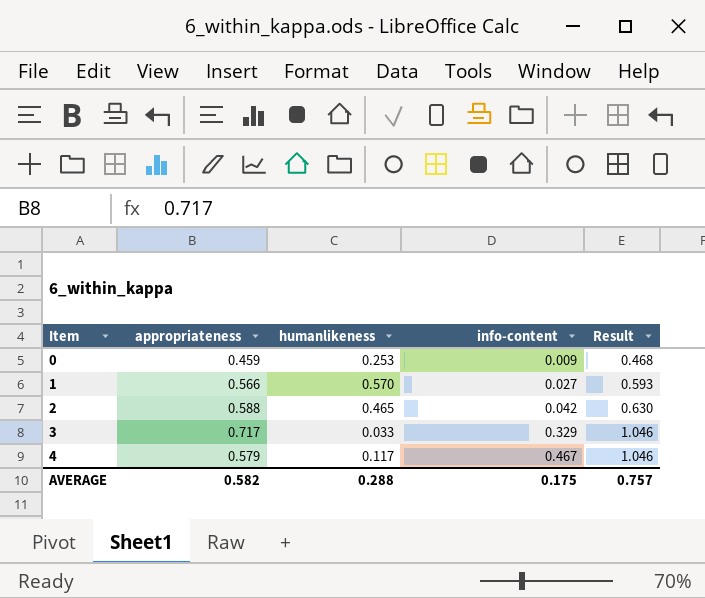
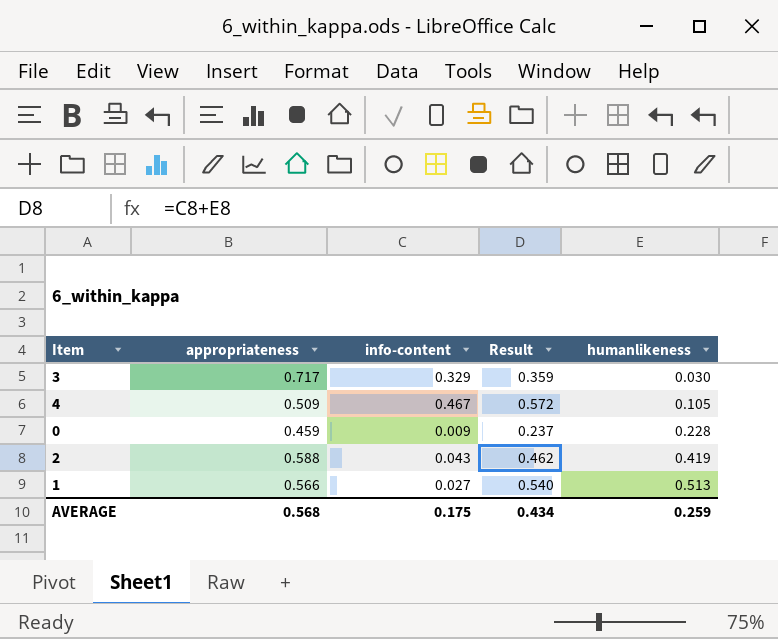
row order: Item ascending -> humanlikeness ascending
column Result | formula: [appropriateness] + [info-content] -> [info-content] + [humanlikeness]
column humanlikeness | position: 3 -> 5
3 | humanlikeness: 0.033 -> 0.030
4 | appropriateness: 0.579 -> 0.509
4 | humanlikeness: 0.117 -> 0.105
0 | humanlikeness: 0.253 -> 0.228
2 | info-content: 0.042 -> 0.043
2 | humanlikeness: 0.465 -> 0.419
1 | humanlikeness: 0.570 -> 0.513
AVERAGE | appropriateness: 0.582 -> 0.568
AVERAGE | Result: 0.757 -> 0.434
AVERAGE | humanlikeness: 0.288 -> 0.259

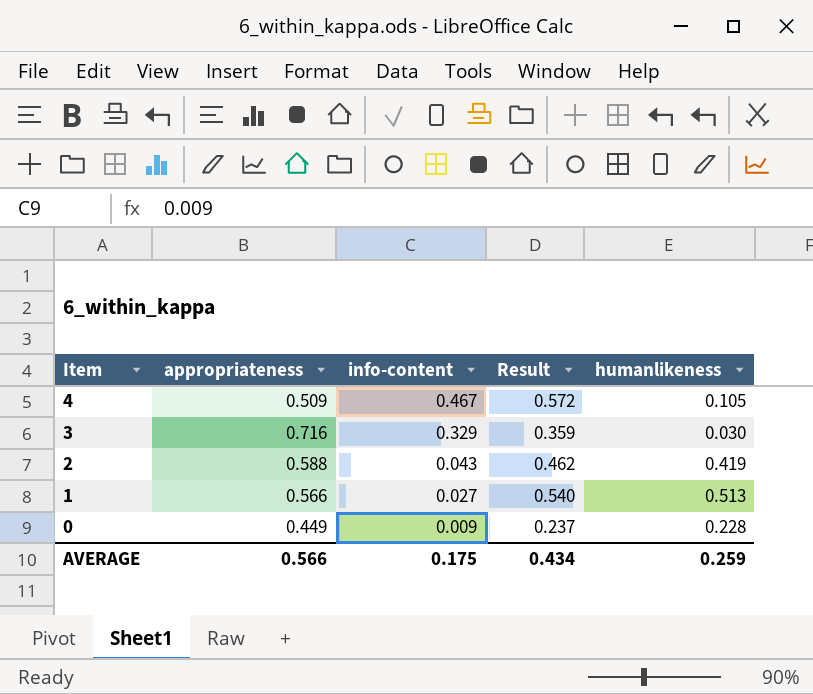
row order: humanlikeness ascending -> Item descending
3 | appropriateness: 0.717 -> 0.716
0 | appropriateness: 0.459 -> 0.449
AVERAGE | appropriateness: 0.568 -> 0.566

